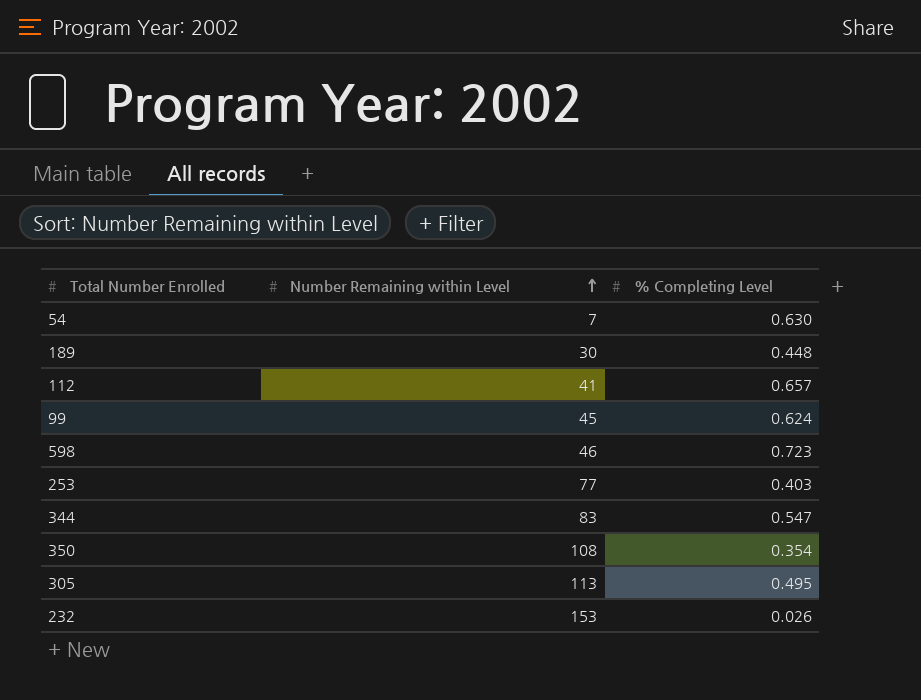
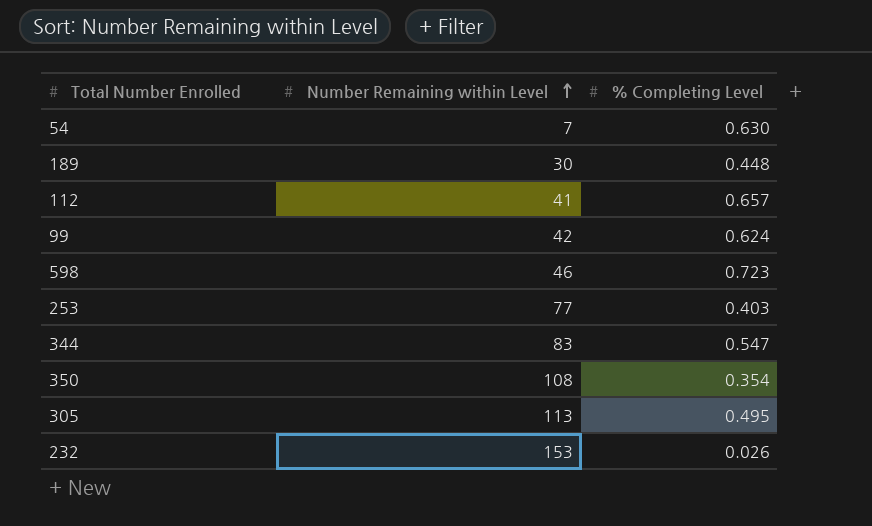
99 | Number Remaining within Level: 45 -> 42

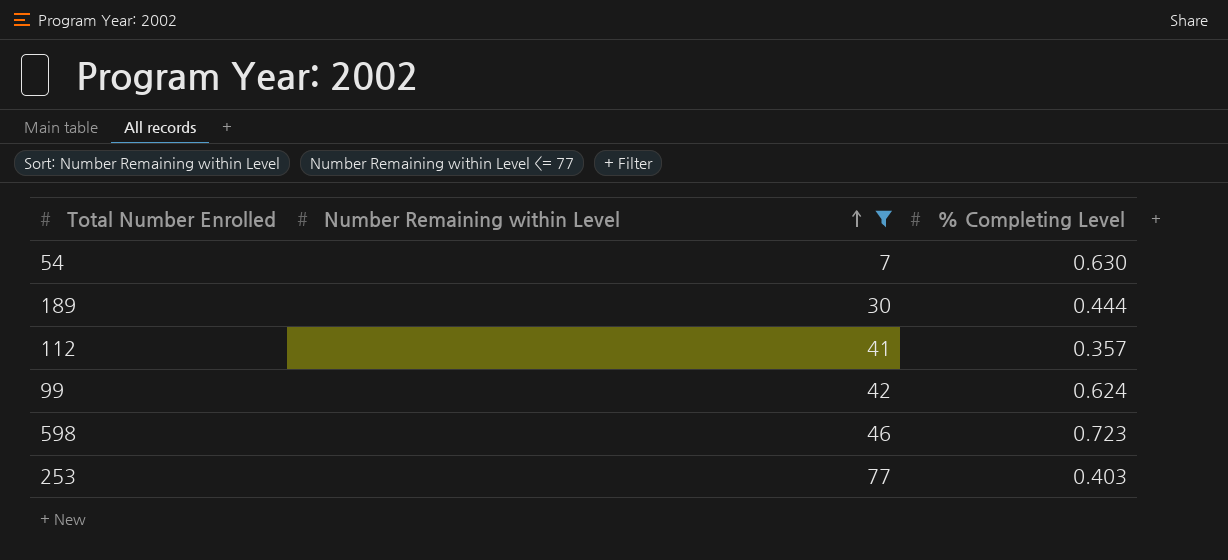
filter: none -> Number Remaining within Level <= 77
189 | % Completing Level: 0.448 -> 0.444
112 | % Completing Level: 0.657 -> 0.357

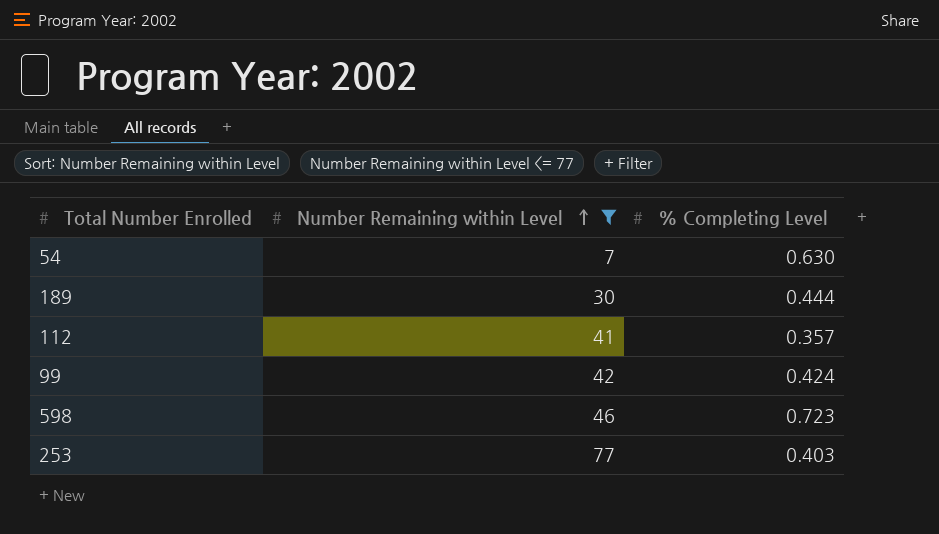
99 | % Completing Level: 0.624 -> 0.424

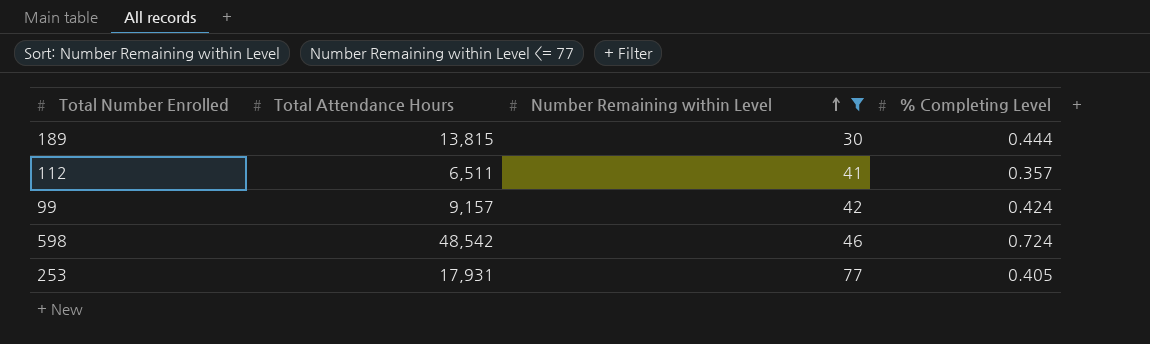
column Total Attendance Hours | position: none -> 2
row 54: 7 | 0.630 -> none
598 | % Completing Level: 0.723 -> 0.724
253 | % Completing Level: 0.403 -> 0.405

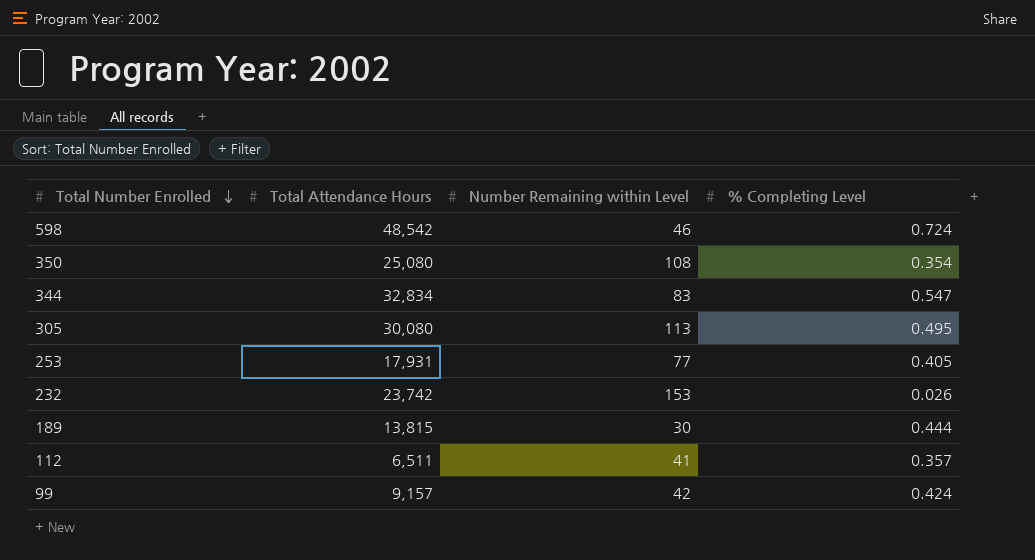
filter: Number Remaining within Level <= 77 -> none
row order: Number Remaining within Level ascending -> Total Number Enrolled descending

